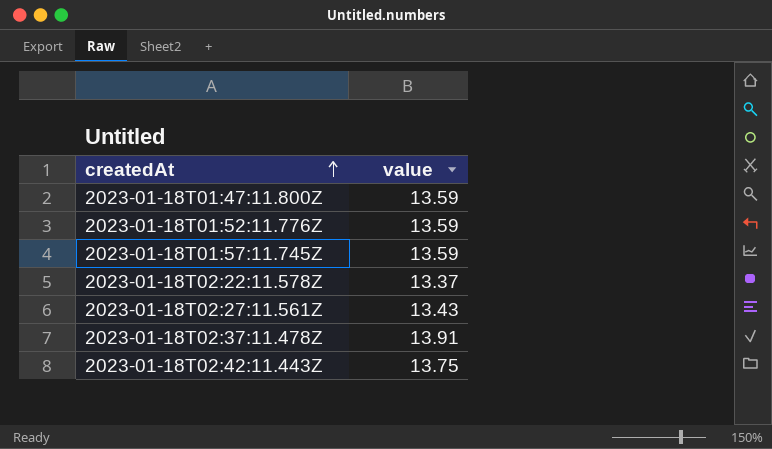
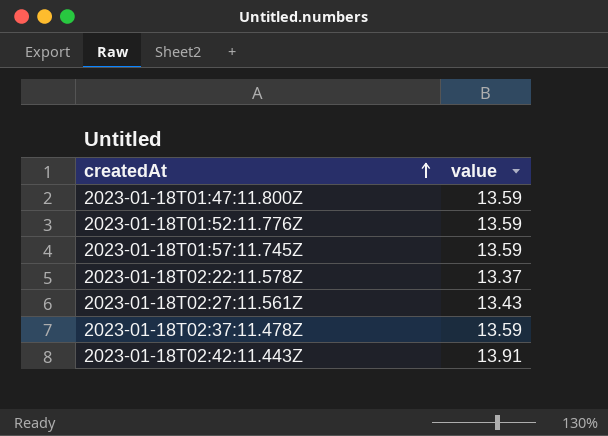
2023-01-18T02:37:11.478Z | value: 13.91 -> 13.59
2023-01-18T02:42:11.443Z | value: 13.75 -> 13.91

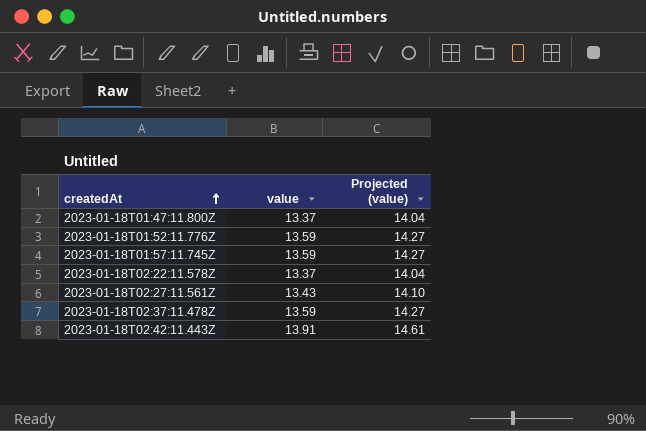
column Projected (value) | formula: none -> [value] * 1.05
2023-01-18T01:47:11.800Z | value: 13.59 -> 13.37

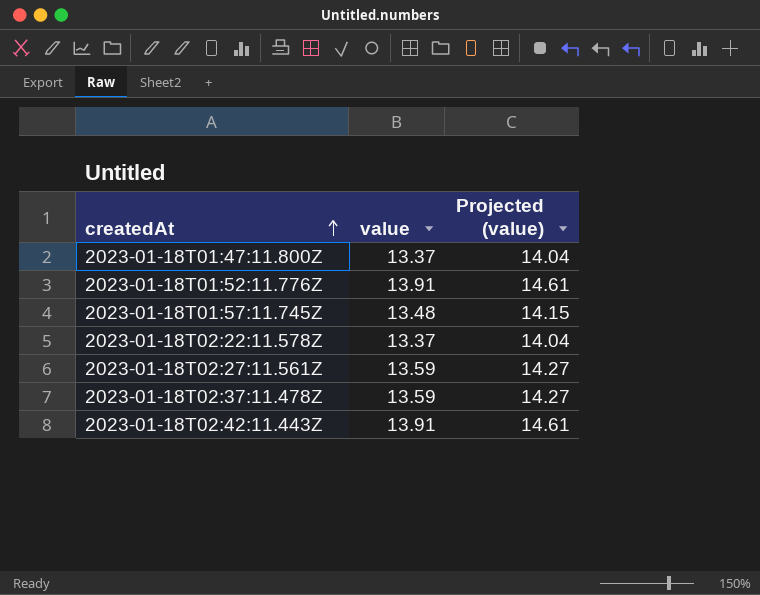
2023-01-18T01:52:11.776Z | value: 13.59 -> 13.91
2023-01-18T01:52:11.776Z | Projected (value): 14.27 -> 14.61
2023-01-18T01:57:11.745Z | value: 13.59 -> 13.48
2023-01-18T01:57:11.745Z | Projected (value): 14.27 -> 14.15
2023-01-18T02:27:11.561Z | value: 13.43 -> 13.59
2023-01-18T02:27:11.561Z | Projected (value): 14.10 -> 14.27

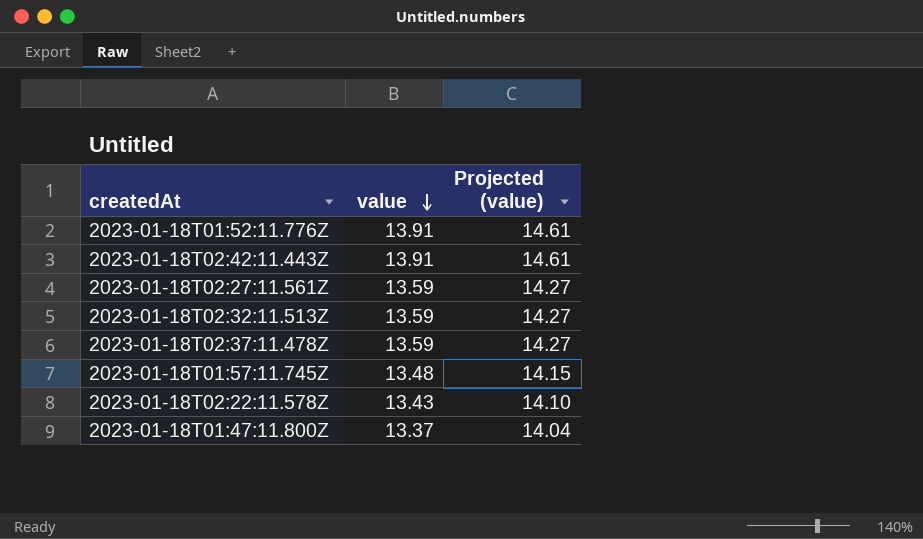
row order: createdAt ascending -> value descending
row 2023-01-18T02:32:11.513Z: none -> 13.59 | 14.27
2023-01-18T02:22:11.578Z | value: 13.37 -> 13.43
2023-01-18T02:22:11.578Z | Projected (value): 14.04 -> 14.10

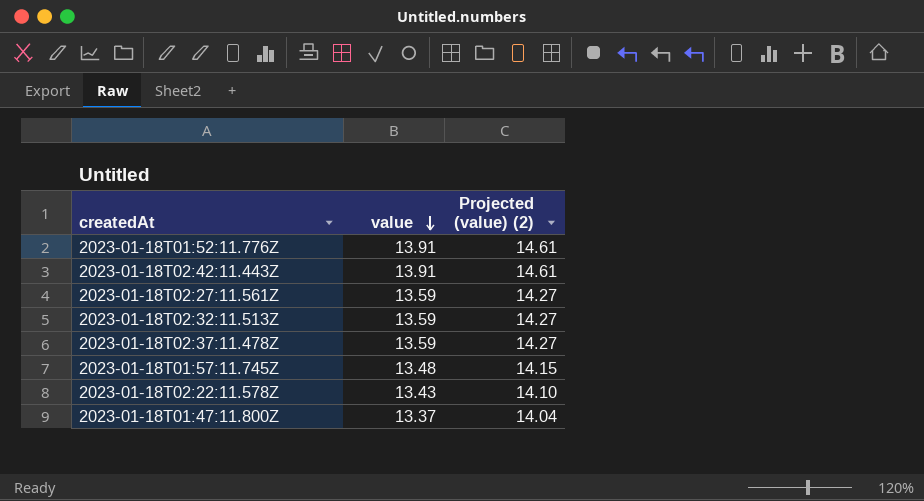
column name: Projected (value) -> Projected (value) (2)

